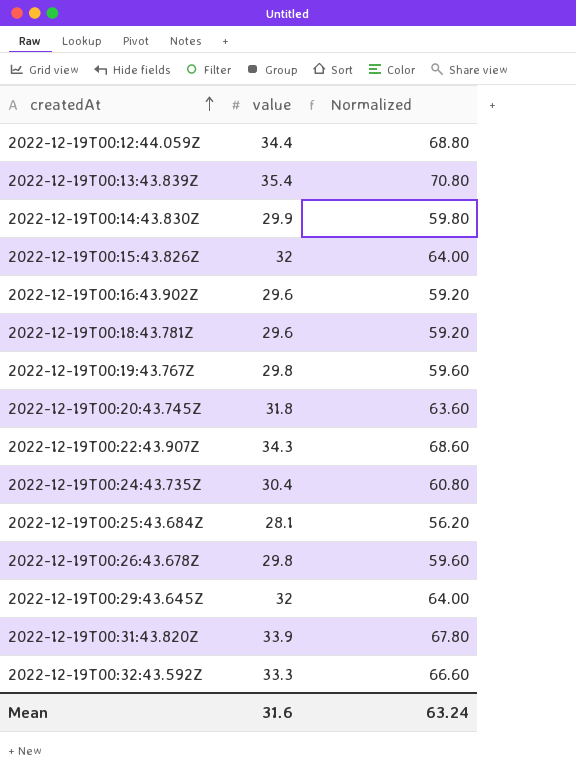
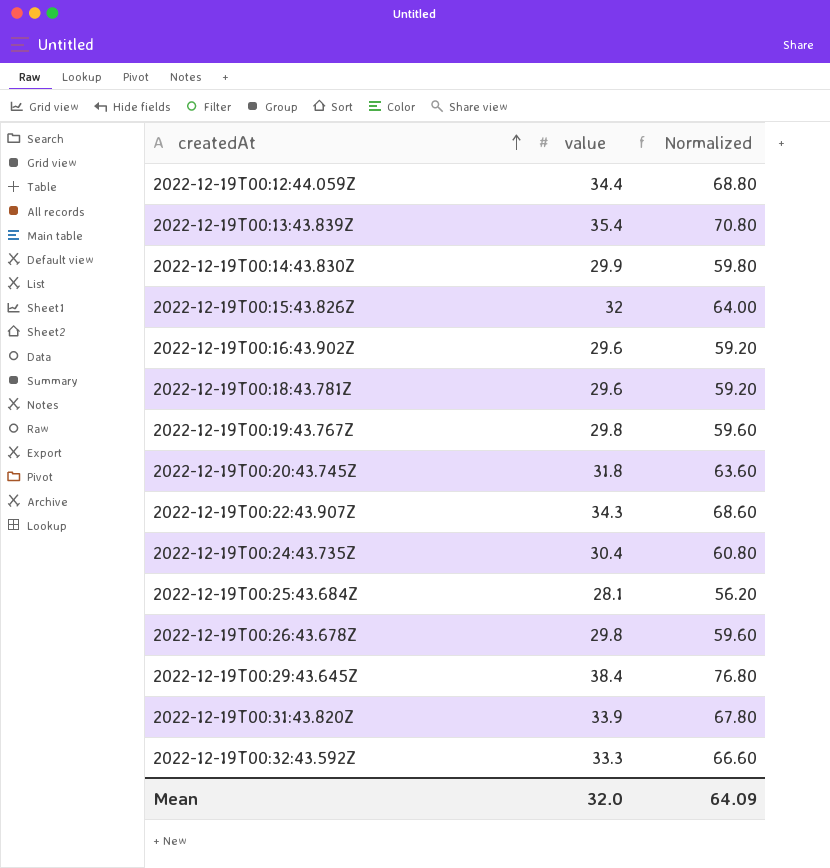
2022-12-19T00:29:43.645Z | value: 32 -> 38.4
2022-12-19T00:29:43.645Z | Normalized: 64.00 -> 76.80
Mean | value: 31.6 -> 32.0
Mean | Normalized: 63.24 -> 64.09

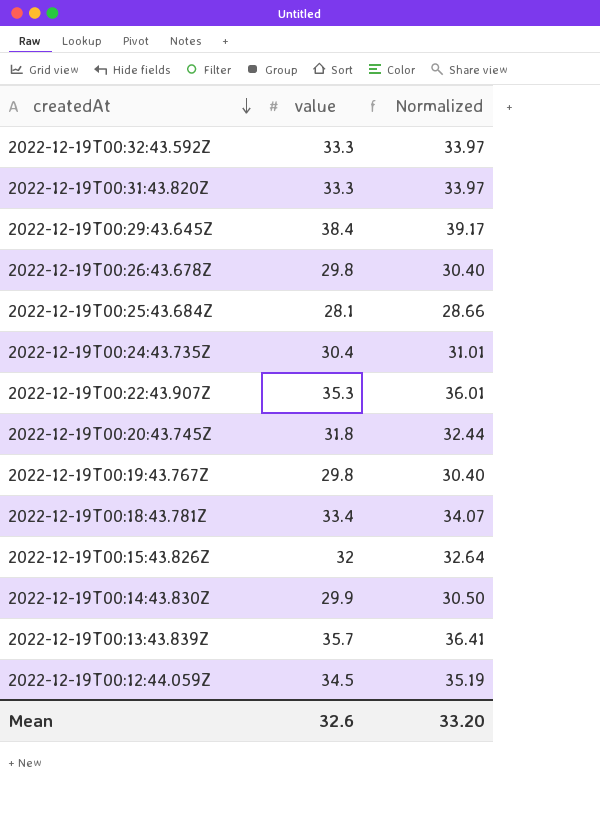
row order: createdAt ascending -> createdAt descending
column Normalized | formula: [value] * 2 -> [value] * 1.02
row 2022-12-19T00:16:43.902Z: 29.6 | 59.20 -> none
2022-12-19T00:31:43.820Z | value: 33.9 -> 33.3
2022-12-19T00:22:43.907Z | value: 34.3 -> 35.3
2022-12-19T00:18:43.781Z | value: 29.6 -> 33.4
2022-12-19T00:13:43.839Z | value: 35.4 -> 35.7
2022-12-19T00:12:44.059Z | value: 34.4 -> 34.5
Mean | value: 32.0 -> 32.6
Mean | Normalized: 64.09 -> 33.20

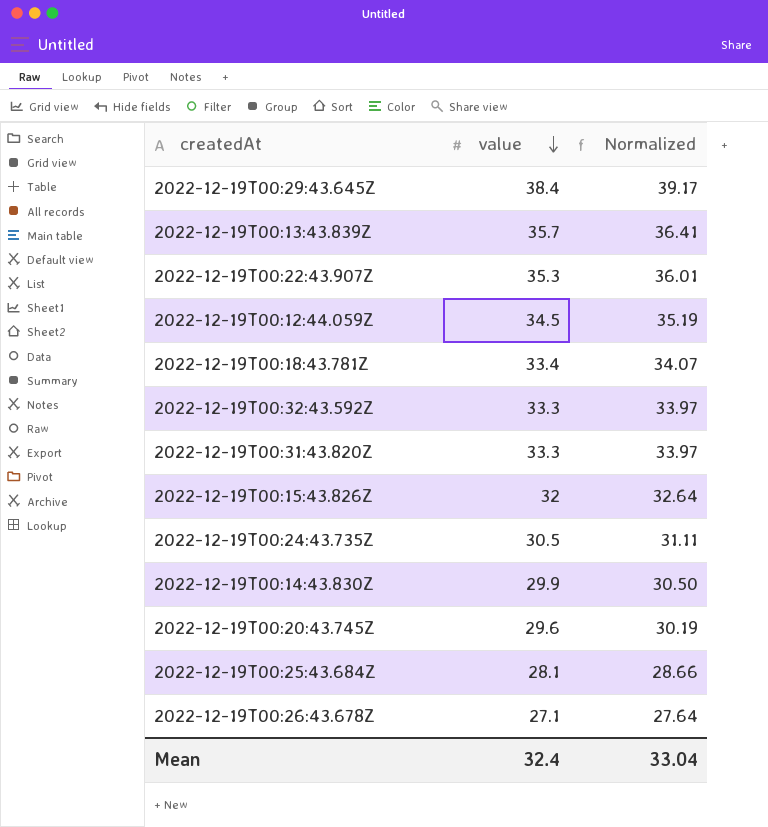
row order: createdAt descending -> value descending
row 2022-12-19T00:19:43.767Z: 29.8 | 30.40 -> none
2022-12-19T00:24:43.735Z | value: 30.4 -> 30.5
2022-12-19T00:24:43.735Z | Normalized: 31.01 -> 31.11
2022-12-19T00:20:43.745Z | value: 31.8 -> 29.6
2022-12-19T00:20:43.745Z | Normalized: 32.44 -> 30.19
2022-12-19T00:26:43.678Z | value: 29.8 -> 27.1
2022-12-19T00:26:43.678Z | Normalized: 30.40 -> 27.64
Mean | value: 32.6 -> 32.4
Mean | Normalized: 33.20 -> 33.04

